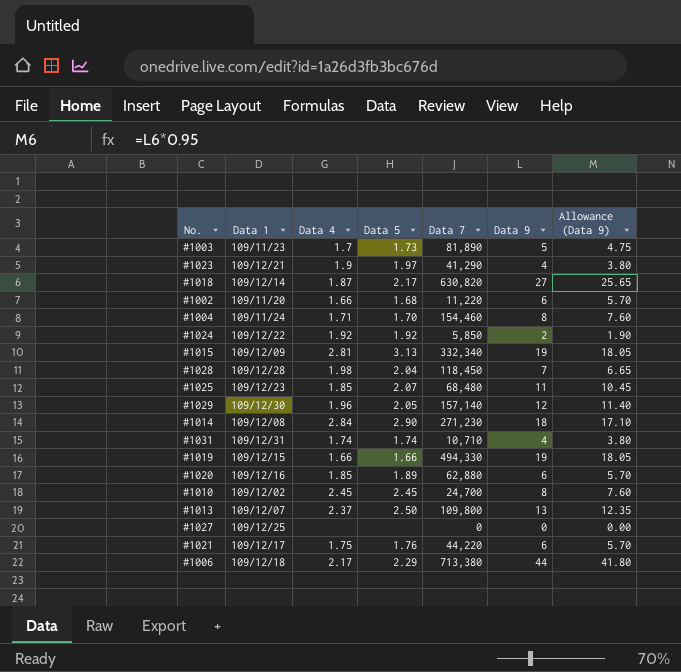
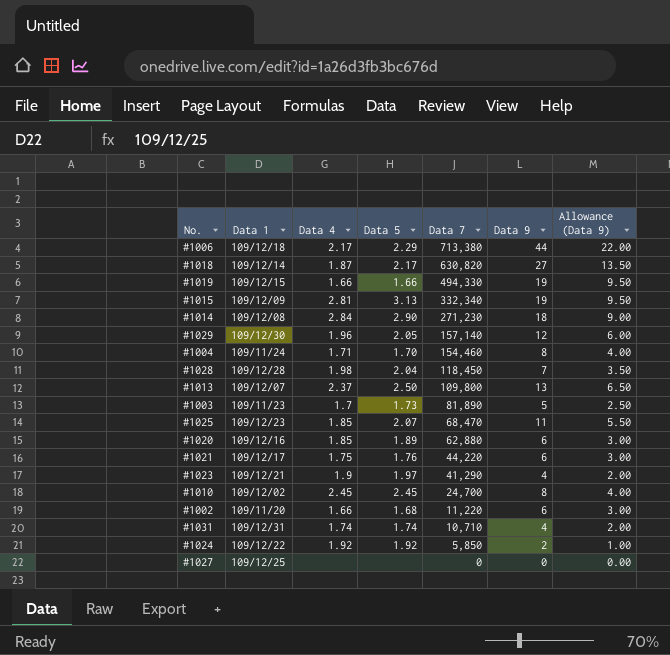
row order: none -> Data 7 descending
column Allowance (Data 9) | formula: [Data 9] * 0.95 -> [Data 9] * 0.5
#1025 | Data 7: 68,480 -> 68,470

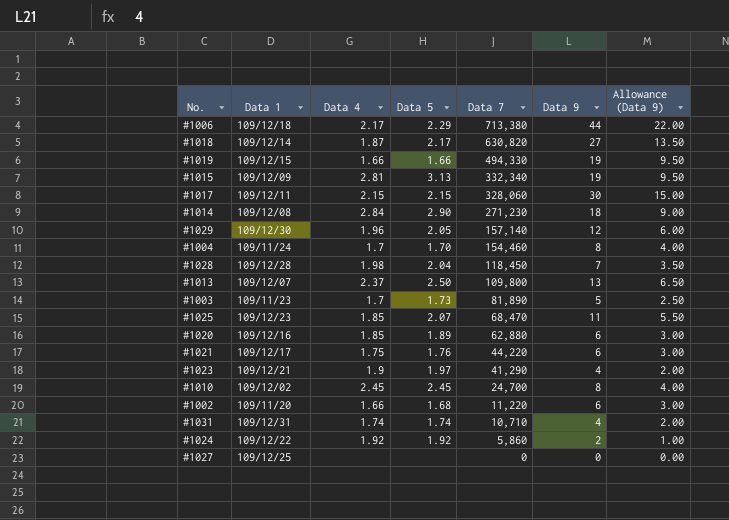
row #1017: none -> 109/12/11 | 2.15 | 2.15 | 328,060 | 30 | 15.00
#1004 | Data 4: 1.71 -> 1.7
#1024 | Data 7: 5,850 -> 5,860

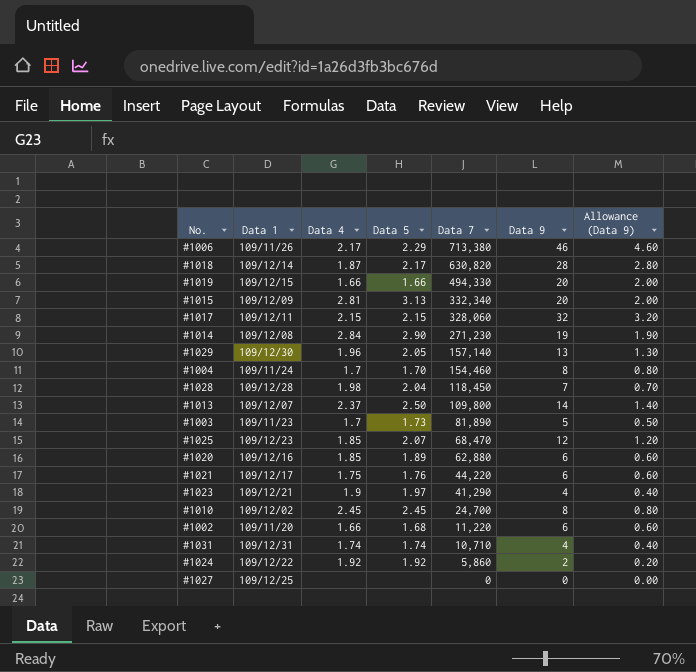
column Allowance (Data 9) | formula: [Data 9] * 0.5 -> [Data 9] * 0.1
#1006 | Data 1: 109/12/18 -> 109/11/26
#1006 | Data 9: 44 -> 46
#1018 | Data 9: 27 -> 28
#1019 | Data 9: 19 -> 20
#1015 | Data 9: 19 -> 20
#1017 | Data 9: 30 -> 32
#1014 | Data 9: 18 -> 19
#1029 | Data 9: 12 -> 13
#1013 | Data 9: 13 -> 14
#1025 | Data 9: 11 -> 12

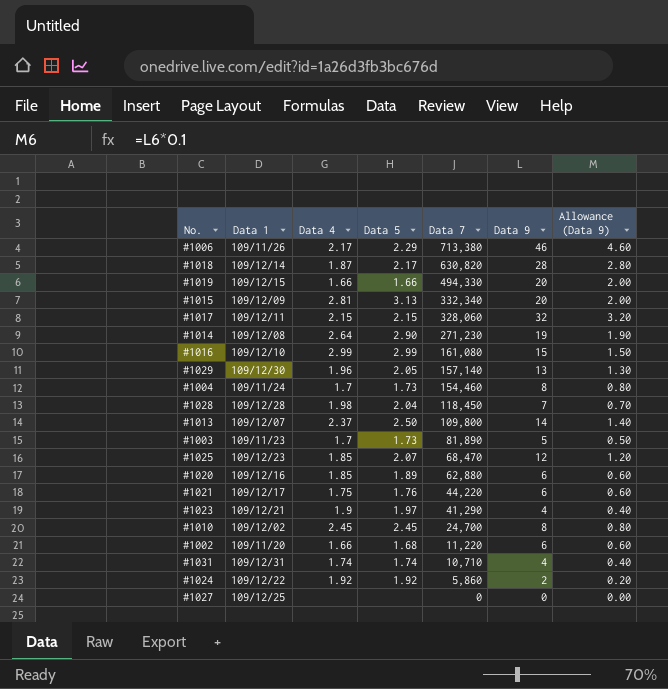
#1014 | Data 4: 2.84 -> 2.64
row #1016: none -> 109/12/10 | 2.99 | 2.99 | 161,080 | 15 | 1.50
#1004 | Data 5: 1.70 -> 1.73

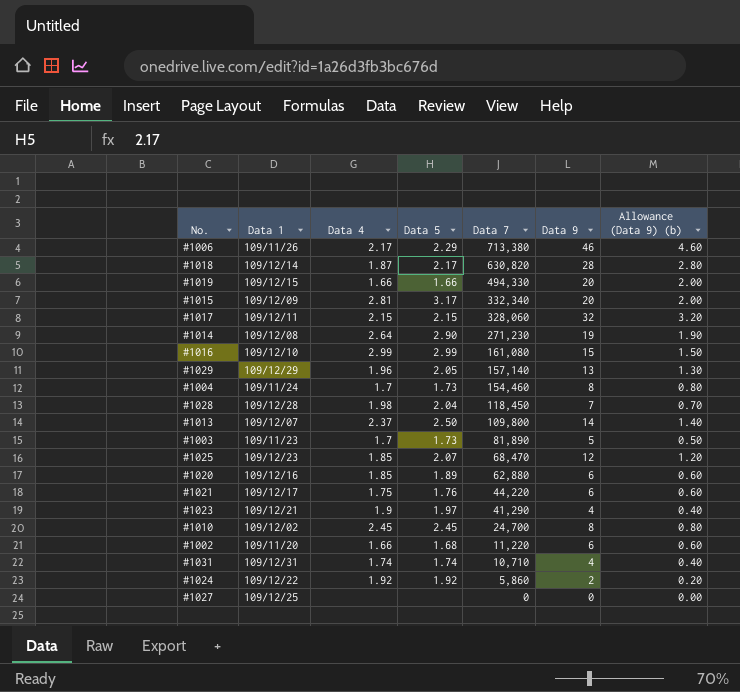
column name: Allowance (Data 9) -> Allowance (Data 9) (b)
#1015 | Data 5: 3.13 -> 3.17
#1029 | Data 1: 109/12/30 -> 109/12/29

